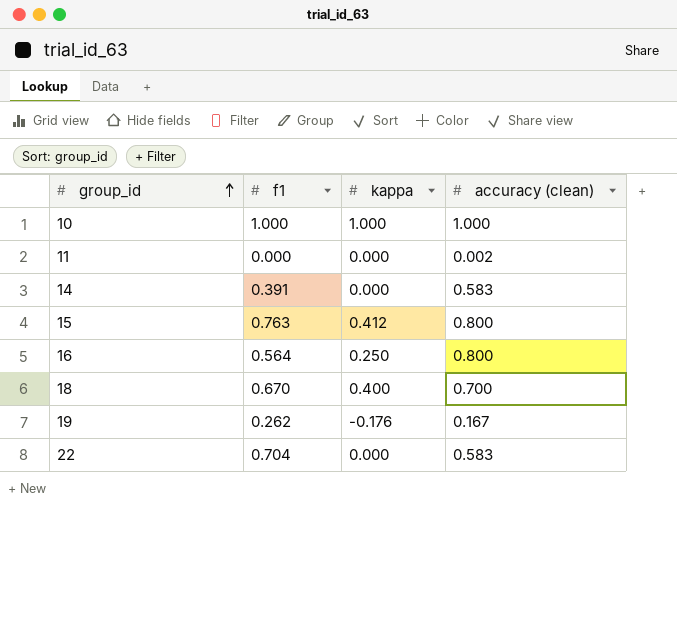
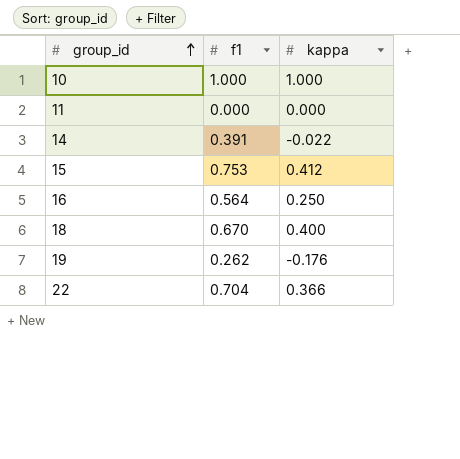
column accuracy (clean) | position: 4 -> none
14 | kappa: 0.000 -> -0.022
15 | f1: 0.763 -> 0.753
22 | kappa: 0.000 -> 0.366

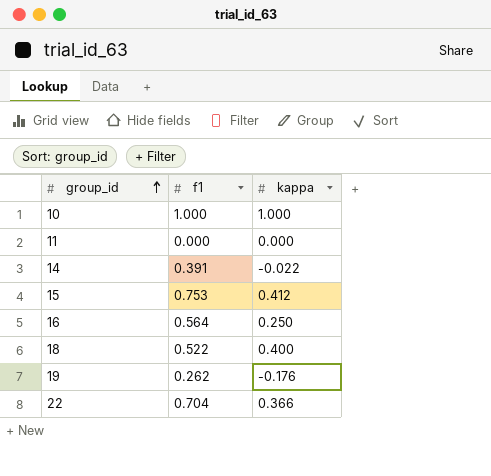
18 | f1: 0.670 -> 0.522

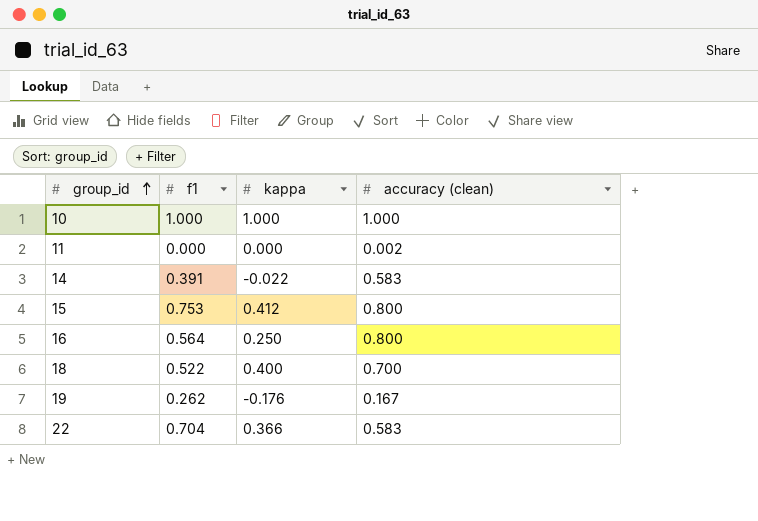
column accuracy (clean) | position: none -> 4

